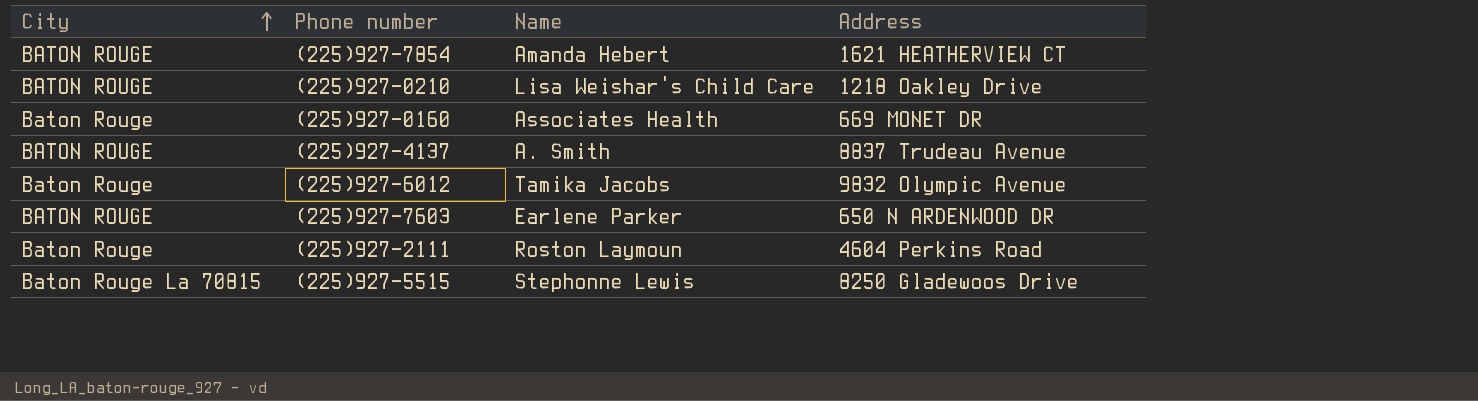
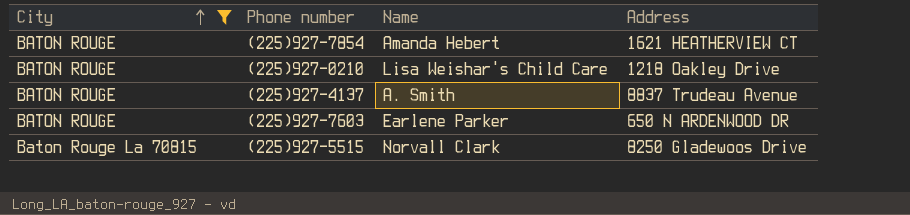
filter: none -> City != Baton Rouge
(225)927-5515 | Name: Stephonne Lewis -> Norvall Clark

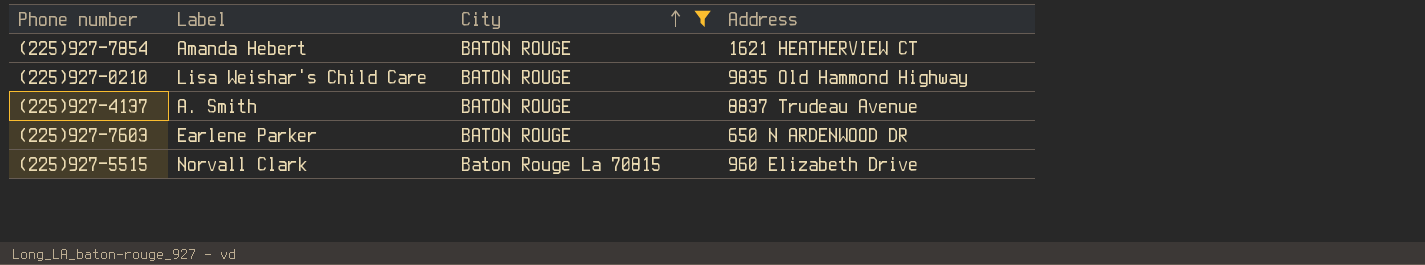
column name: Name -> Label
column City | position: 1 -> 3
(225)927-0210 | Address: 1218 Oakley Drive -> 9835 Old Hammond Highway
(225)927-5515 | Address: 8250 Gladewoos Drive -> 960 Elizabeth Drive

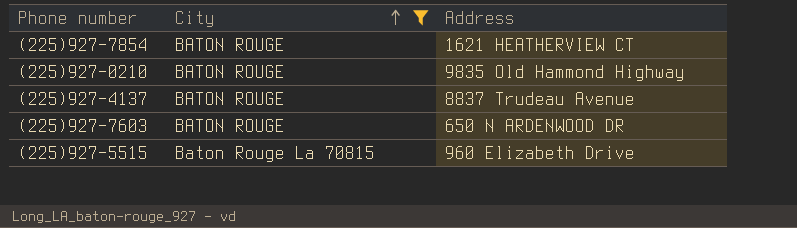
column Label | position: 2 -> none

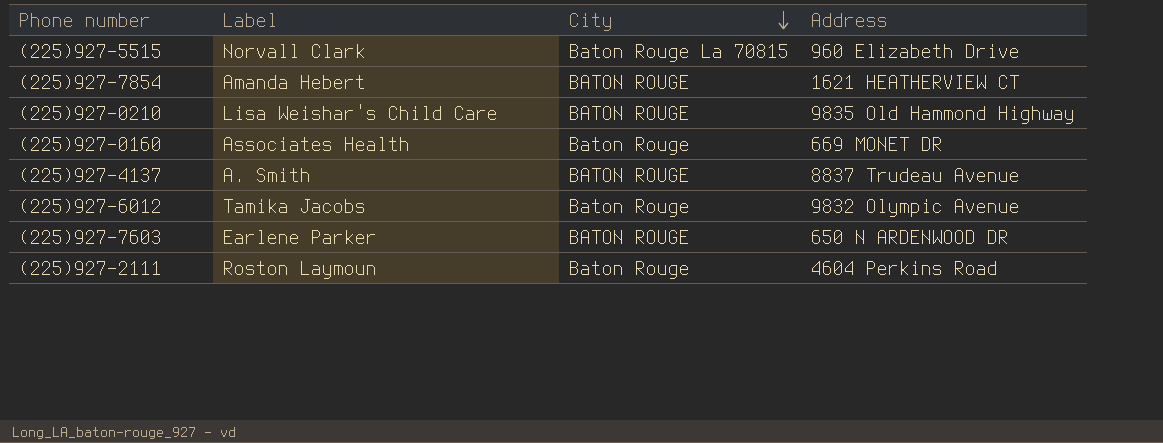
filter: City != Baton Rouge -> none
row order: City ascending -> City descending
column Label | position: none -> 2

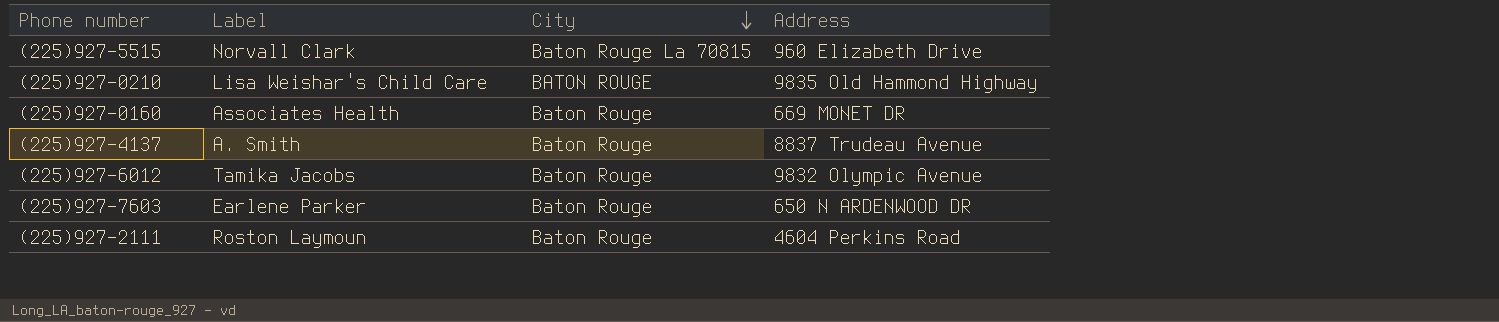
row (225)927-7854: Amanda Hebert | BATON ROUGE | 1621 HEATHERVIEW CT -> none
(225)927-4137 | City: BATON ROUGE -> Baton Rouge
(225)927-7603 | City: BATON ROUGE -> Baton Rouge

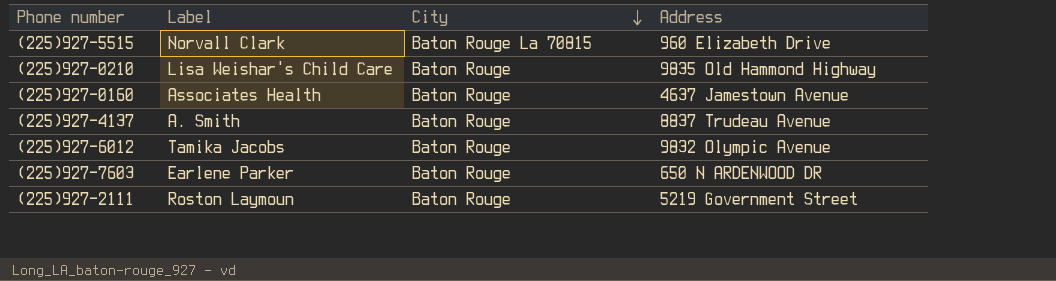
(225)927-0210 | City: BATON ROUGE -> Baton Rouge
(225)927-0160 | Address: 669 MONET DR -> 4637 Jamestown Avenue
(225)927-2111 | Address: 4604 Perkins Road -> 5219 Government Street

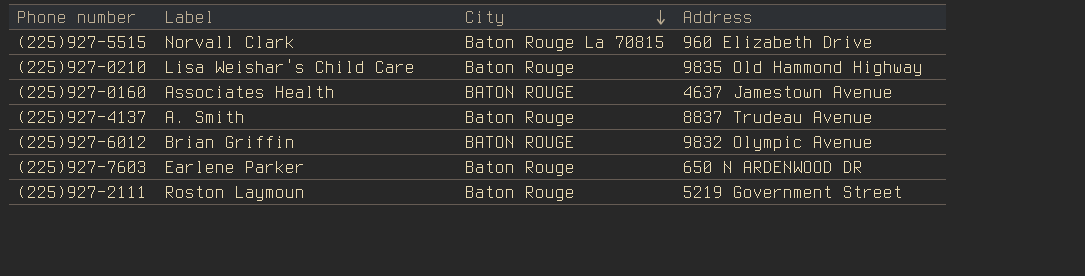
(225)927-0160 | City: Baton Rouge -> BATON ROUGE
(225)927-6012 | Label: Tamika Jacobs -> Brian Griffin
(225)927-6012 | City: Baton Rouge -> BATON ROUGE

